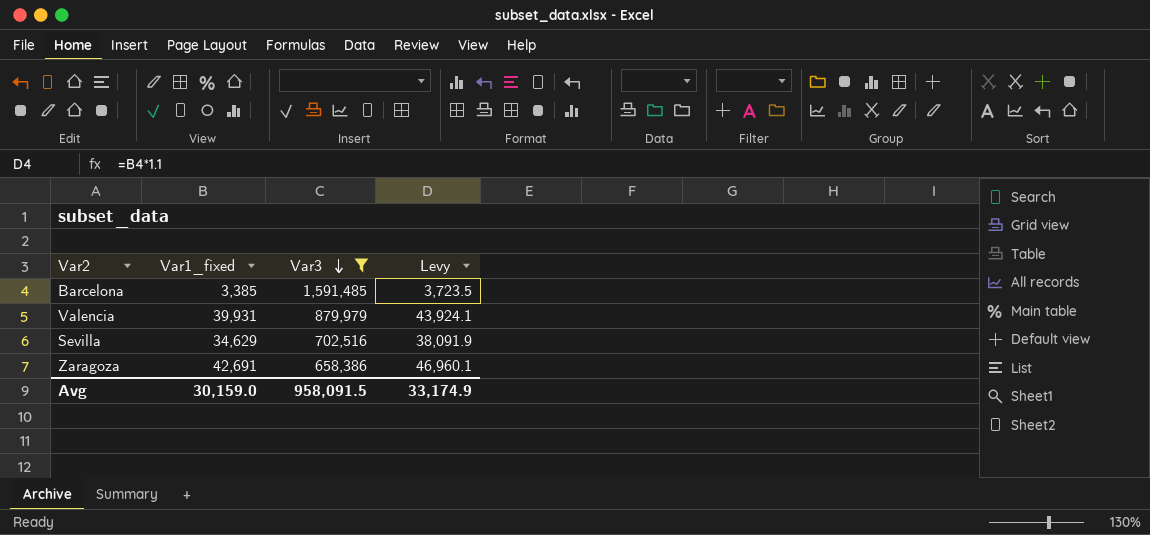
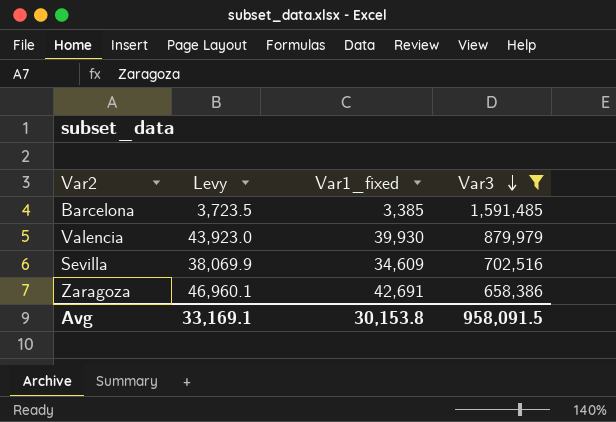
column Levy | position: 4 -> 2
Valencia | Levy: 43,924.1 -> 43,923.0
Valencia | Var1_fixed: 39,931 -> 39,930
Sevilla | Levy: 38,091.9 -> 38,069.9
Sevilla | Var1_fixed: 34,629 -> 34,609
Avg | Levy: 33,174.9 -> 33,169.1
Avg | Var1_fixed: 30,159.0 -> 30,153.8

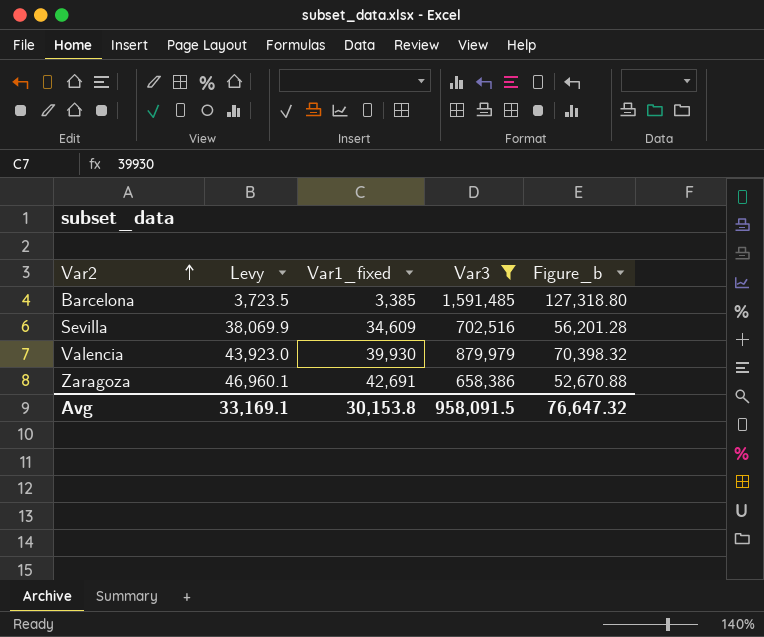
row order: Var3 descending -> Var2 ascending
column Figure_b | formula: none -> [Var3] * 0.08

